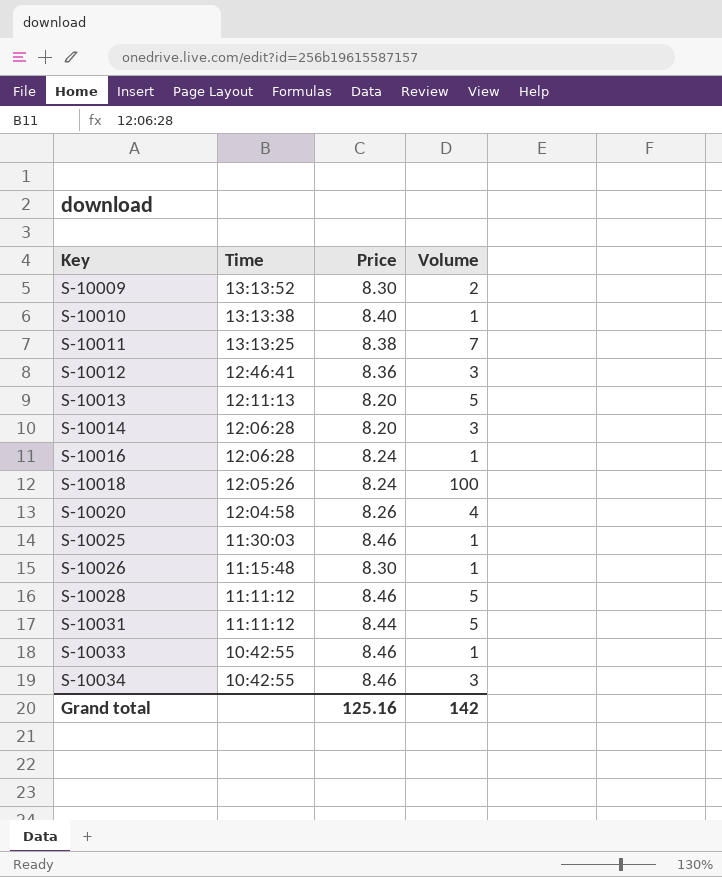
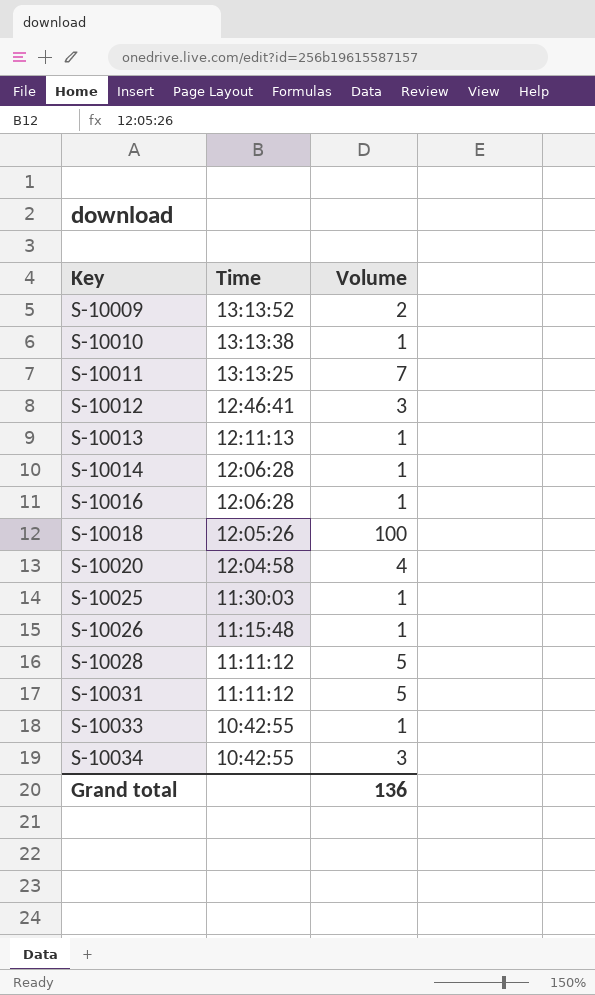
column Price | position: 3 -> none
S-10013 | Volume: 5 -> 1
S-10014 | Volume: 3 -> 1
Grand total | Volume: 142 -> 136

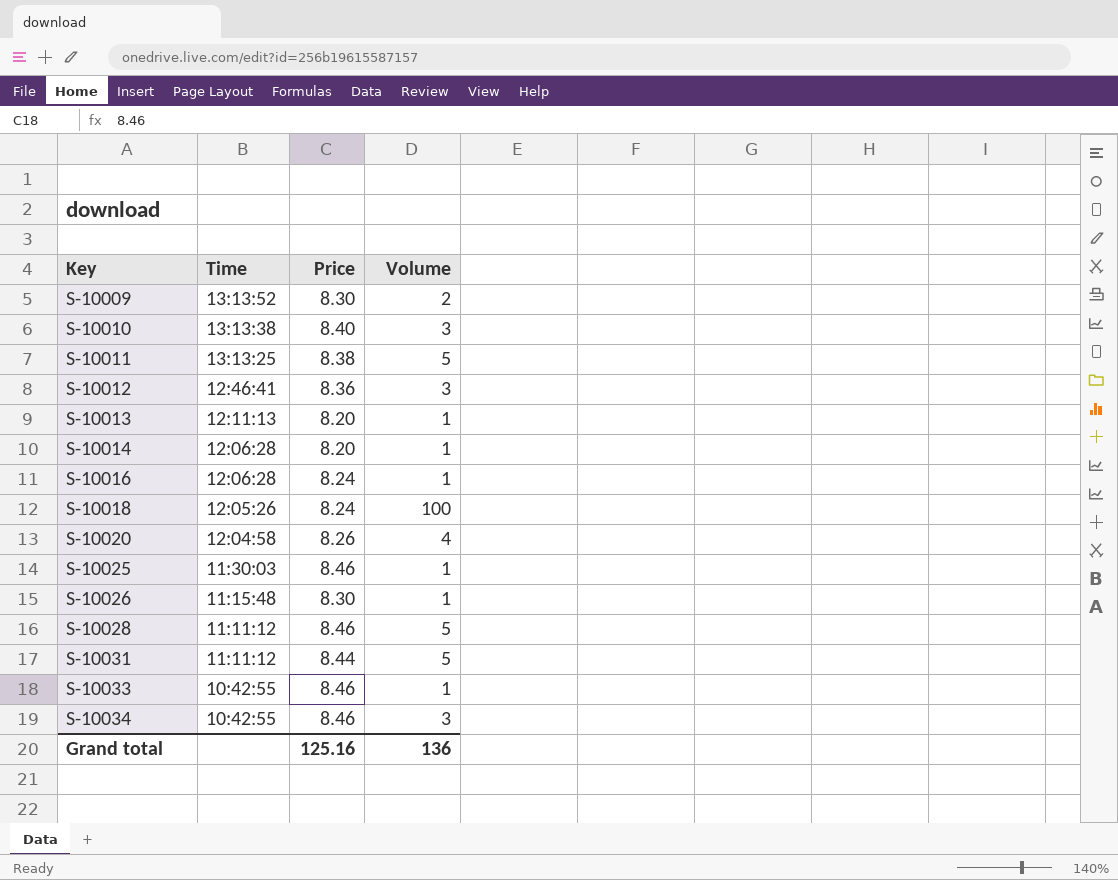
column Price | position: none -> 3
S-10010 | Volume: 1 -> 3
S-10011 | Volume: 7 -> 5

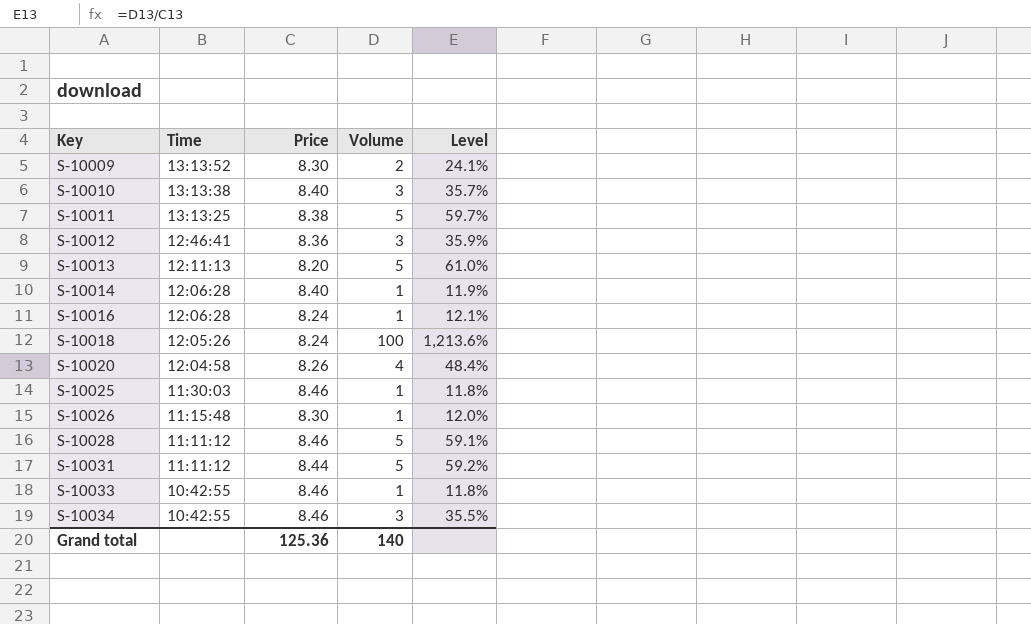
column Level | formula: none -> [Volume] / [Price]
S-10013 | Volume: 1 -> 5
S-10014 | Price: 8.20 -> 8.40
Grand total | Price: 125.16 -> 125.36
Grand total | Volume: 136 -> 140

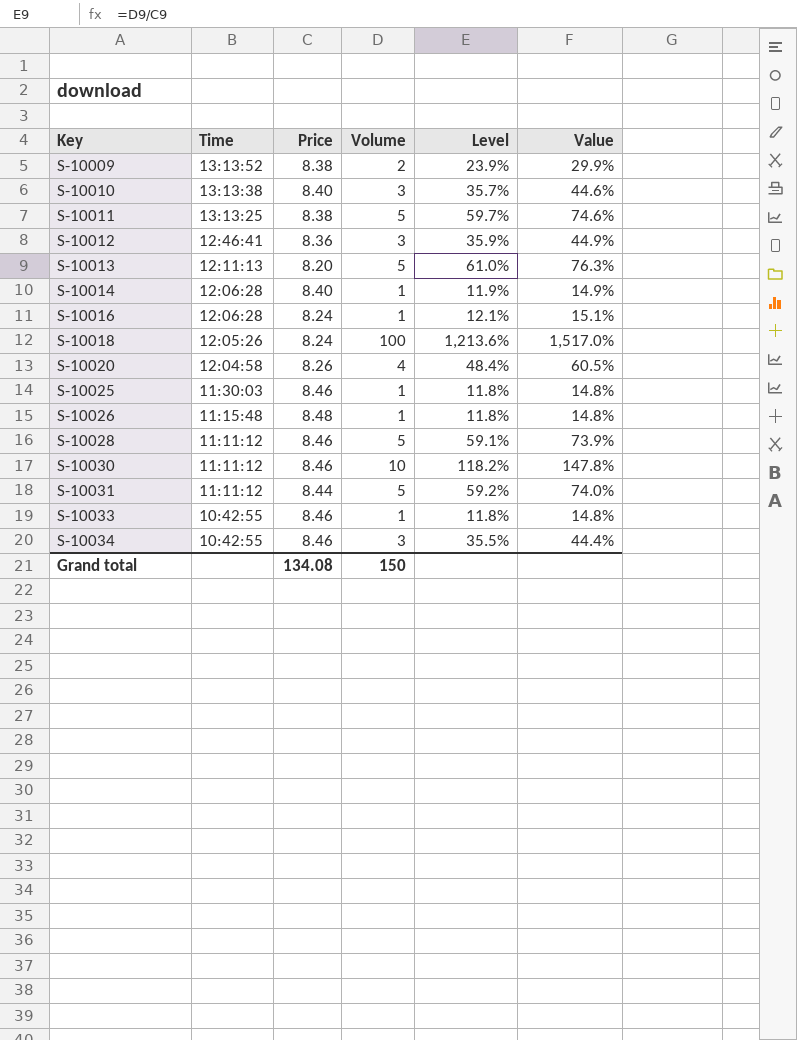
column Value | formula: none -> [Level] * 1.25
S-10009 | Price: 8.30 -> 8.38
S-10009 | Level: 24.1% -> 23.9%
S-10026 | Price: 8.30 -> 8.48
S-10026 | Level: 12.0% -> 11.8%
row S-10030: none -> 11:11:12 | 8.46 | 10 | 118.2% | 147.8%
Grand total | Price: 125.36 -> 134.08
Grand total | Volume: 140 -> 150

